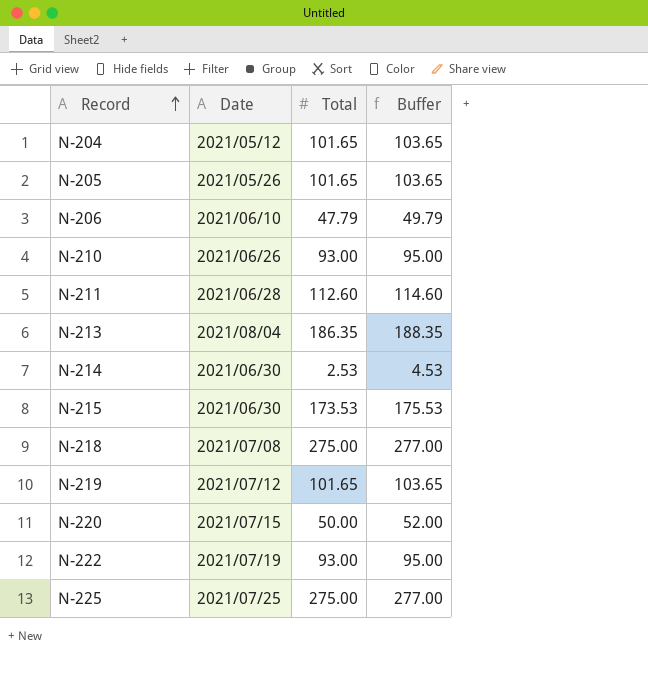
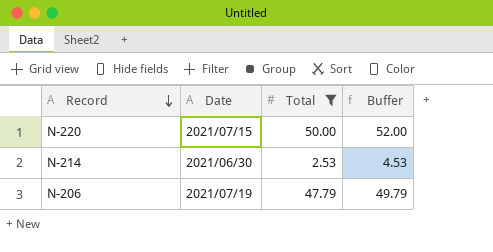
filter: none -> Total <= 50.00
row order: Record ascending -> Record descending
N-206 | Date: 2021/06/10 -> 2021/07/19

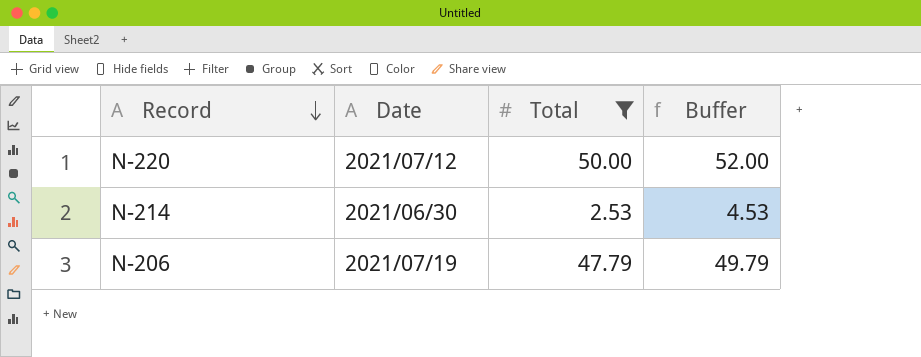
N-220 | Date: 2021/07/15 -> 2021/07/12

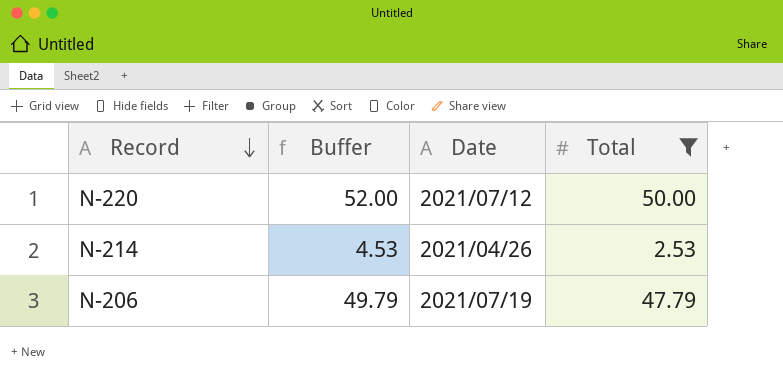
column Buffer | position: 4 -> 2
N-214 | Date: 2021/06/30 -> 2021/04/26

